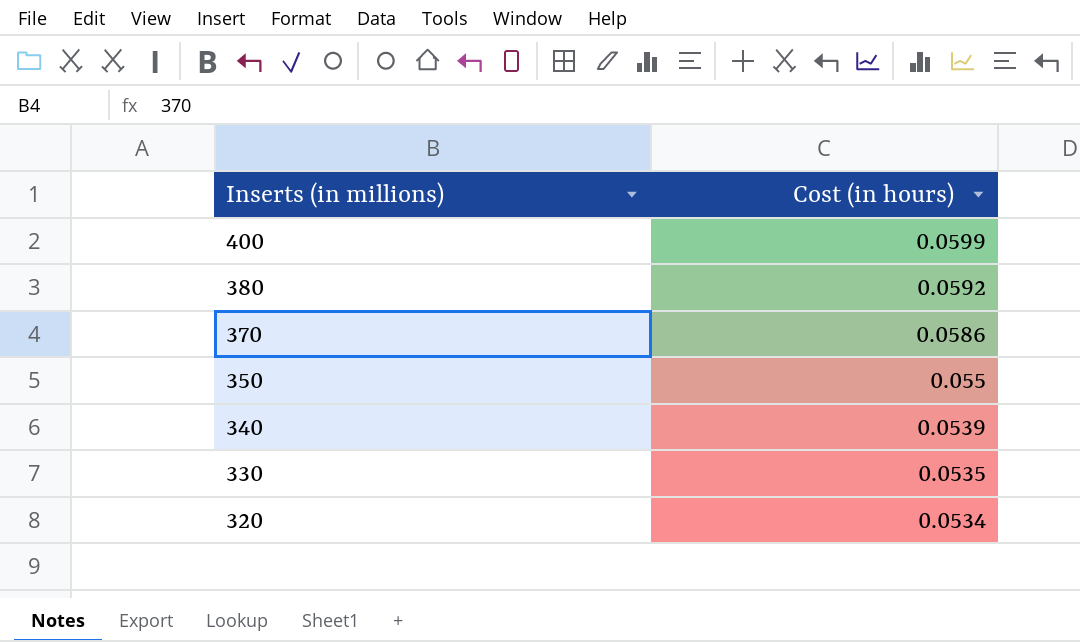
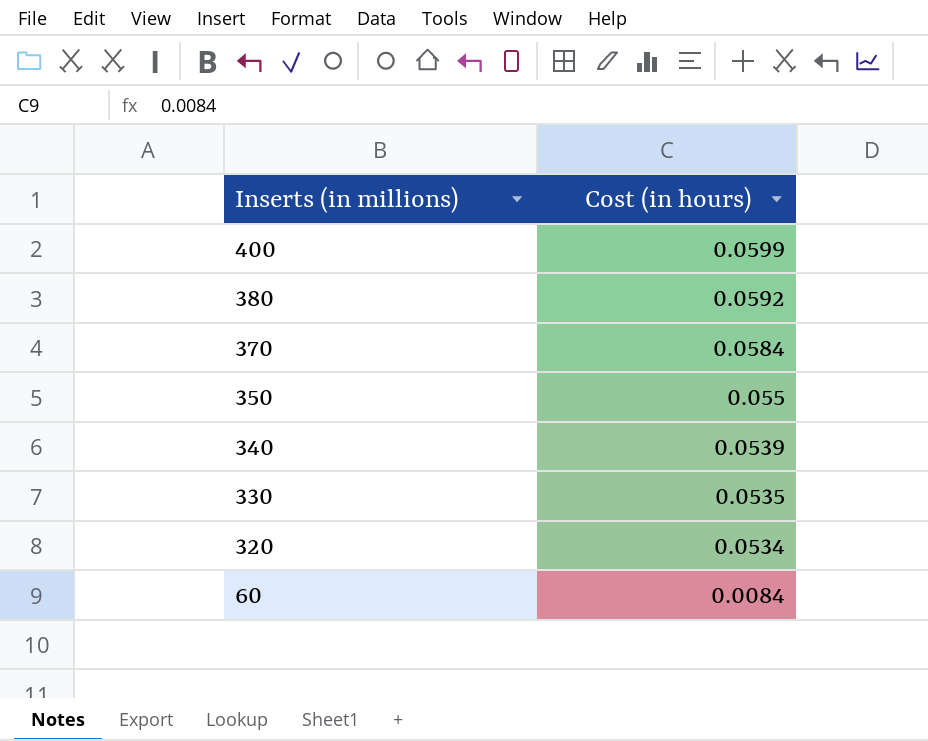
370 | Cost (in hours): 0.0586 -> 0.0584
row 60: none -> 0.0084

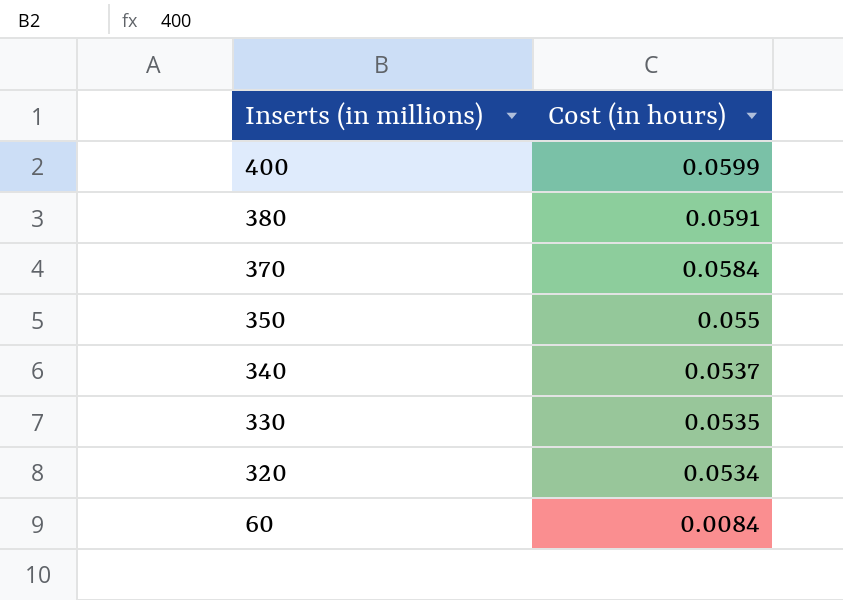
380 | Cost (in hours): 0.0592 -> 0.0591
340 | Cost (in hours): 0.0539 -> 0.0537

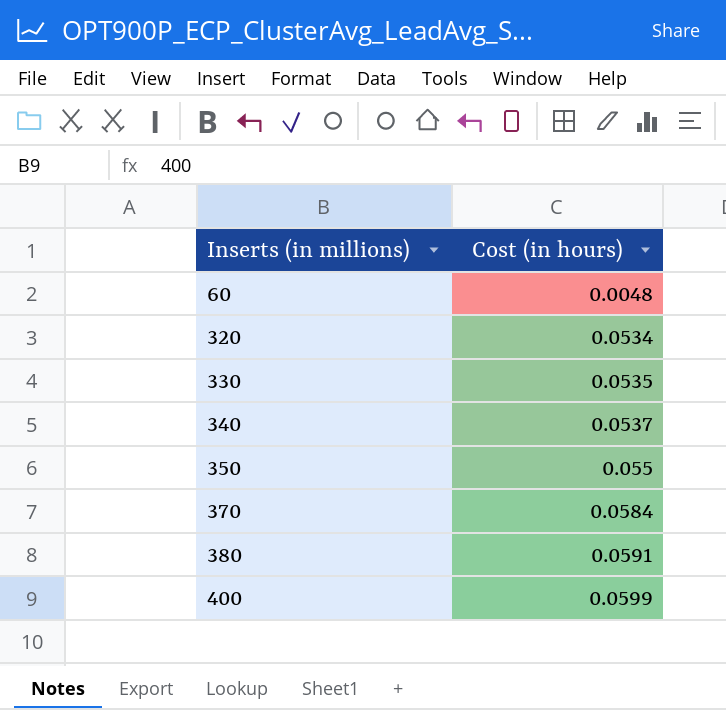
row order: Inserts (in millions) descending -> Inserts (in millions) ascending
60 | Cost (in hours): 0.0084 -> 0.0048

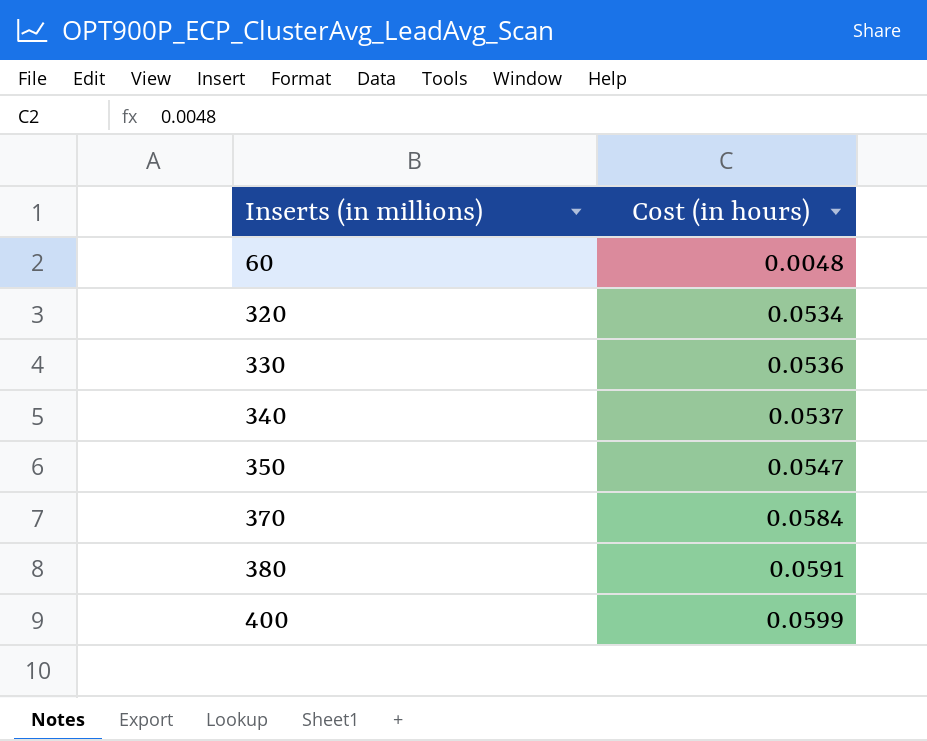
330 | Cost (in hours): 0.0535 -> 0.0536
350 | Cost (in hours): 0.055 -> 0.0547

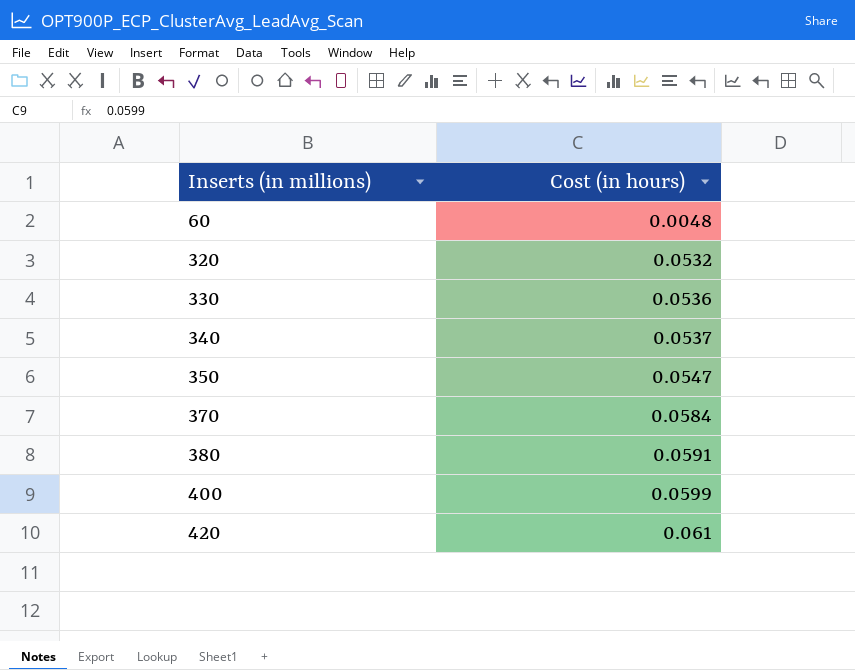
320 | Cost (in hours): 0.0534 -> 0.0532
row 420: none -> 0.061

